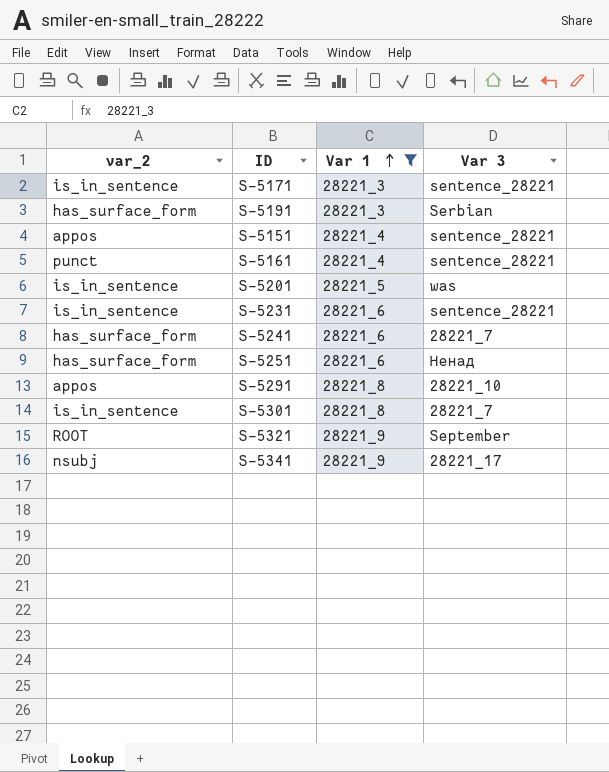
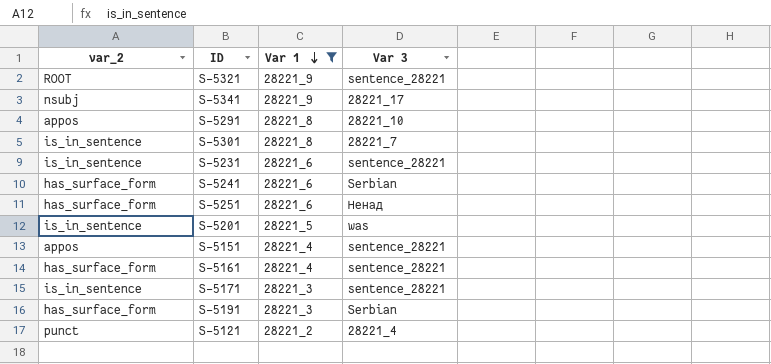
row order: Var 1 ascending -> Var 1 descending
S-5321 | Var 3: September -> sentence_28221
S-5241 | Var 3: 28221_7 -> Serbian
S-5161 | var_2: punct -> has_surface_form
row S-5121: none -> punct | 28221_2 | 28221_4

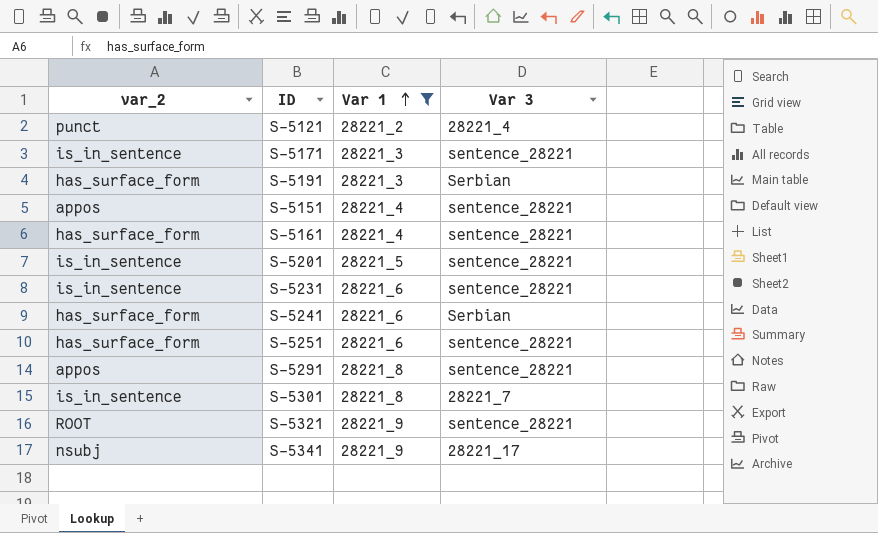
row order: Var 1 descending -> Var 1 ascending
S-5201 | Var 3: was -> sentence_28221
S-5251 | Var 3: Ненад -> sentence_28221
S-5291 | Var 3: 28221_10 -> sentence_28221

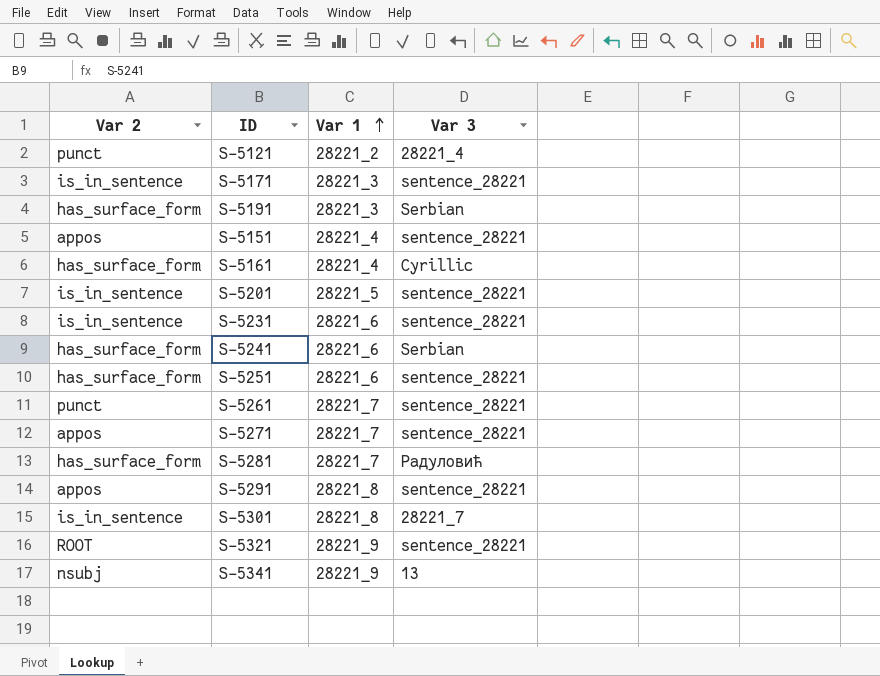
filter: Var 1 != 28221_7 -> none
column name: var_2 -> Var 2
S-5161 | Var 3: sentence_28221 -> Cyrillic
S-5341 | Var 3: 28221_17 -> 13

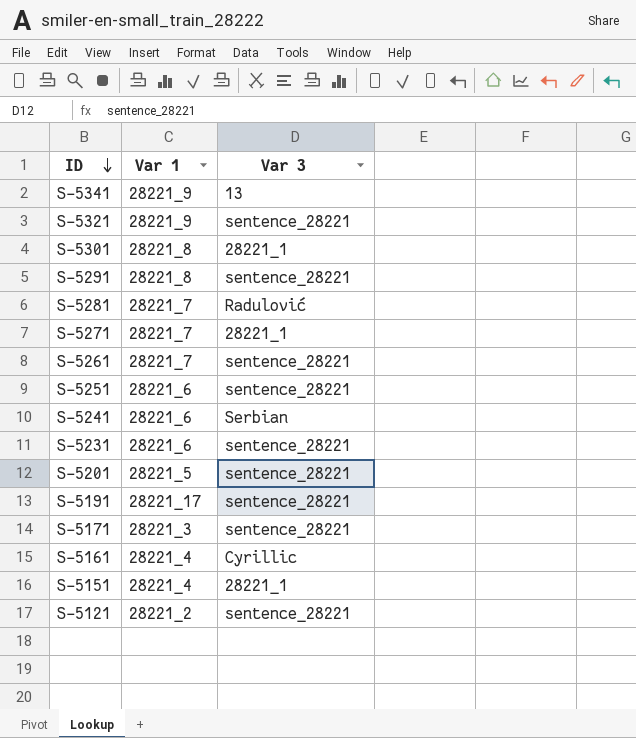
row order: Var 1 ascending -> ID descending
column Var 2 | position: 1 -> none
S-5301 | Var 3: 28221_7 -> 28221_1
S-5281 | Var 3: Радуловић -> Radulović
S-5271 | Var 3: sentence_28221 -> 28221_1
S-5191 | Var 1: 28221_3 -> 28221_17
S-5191 | Var 3: Serbian -> sentence_28221
S-5151 | Var 3: sentence_28221 -> 28221_1
S-5121 | Var 3: 28221_4 -> sentence_28221

